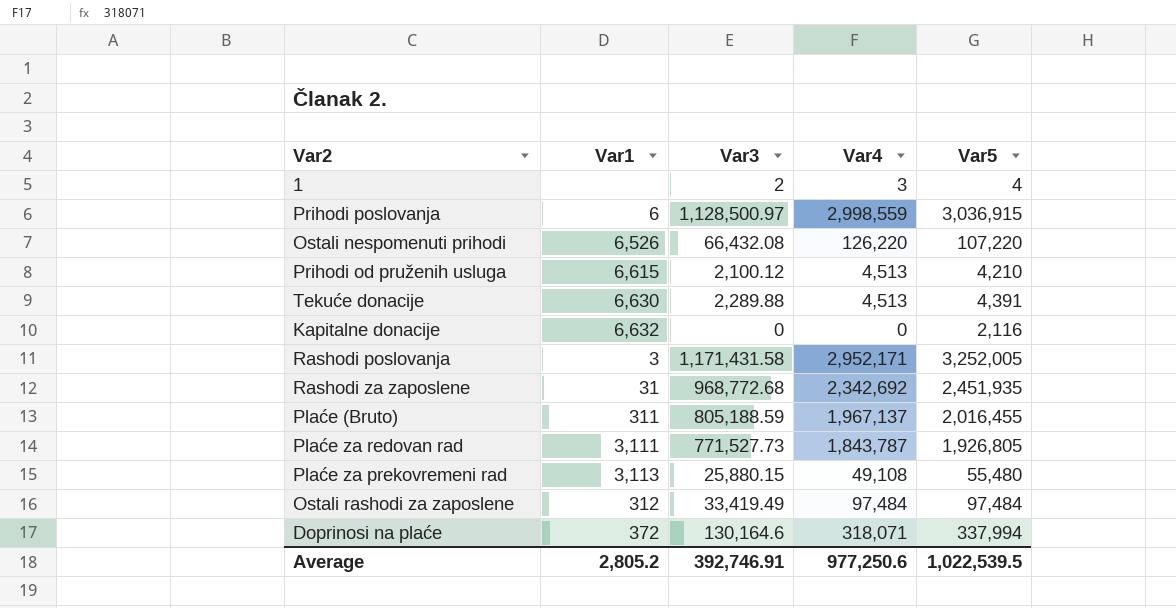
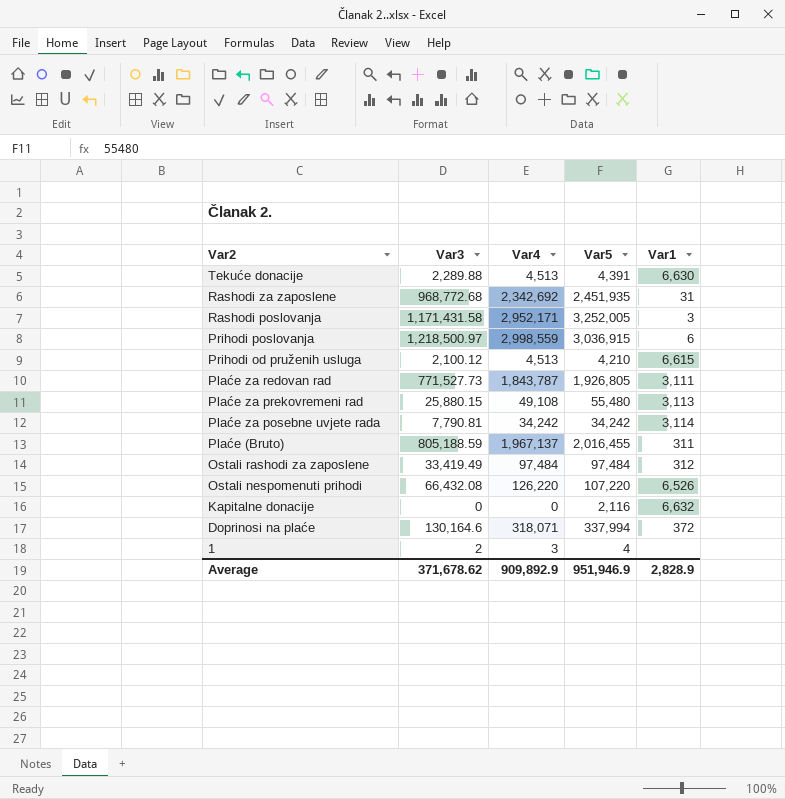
row order: none -> Var2 descending
column Var1 | position: 2 -> 5
Prihodi poslovanja | Var3: 1,128,500.97 -> 1,218,500.97
row Plaće za posebne uvjete rada: none -> 7,790.81 | 34,242 | 34,242 | 3,114
Average | Var3: 392,746.91 -> 371,678.62
Average | Var4: 977,250.6 -> 909,892.9
Average | Var5: 1,022,539.5 -> 951,946.9
Average | Var1: 2,805.2 -> 2,828.9

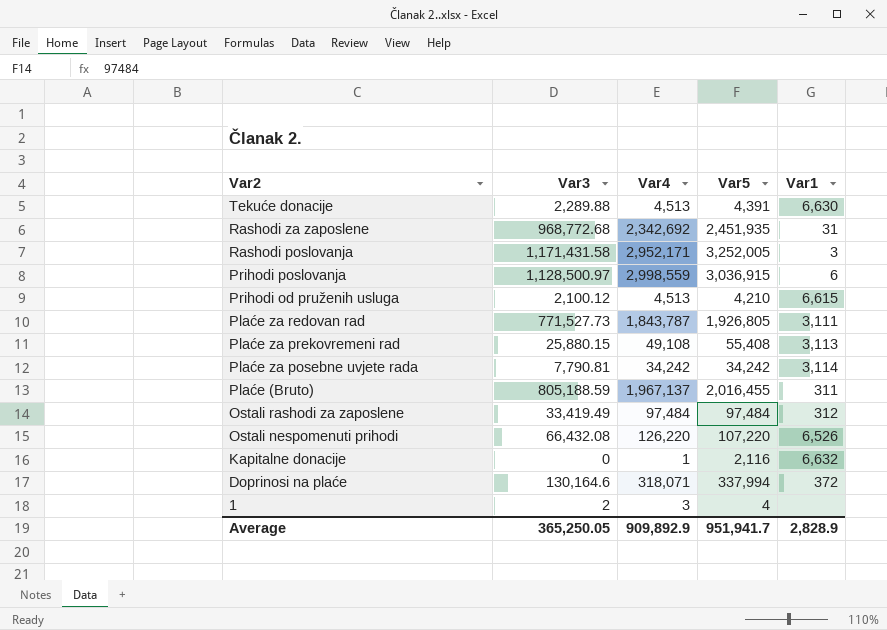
Prihodi poslovanja | Var3: 1,218,500.97 -> 1,128,500.97
Plaće za prekovremeni rad | Var5: 55,480 -> 55,408
Kapitalne donacije | Var4: 0 -> 1
Average | Var3: 371,678.62 -> 365,250.05
Average | Var5: 951,946.9 -> 951,941.7

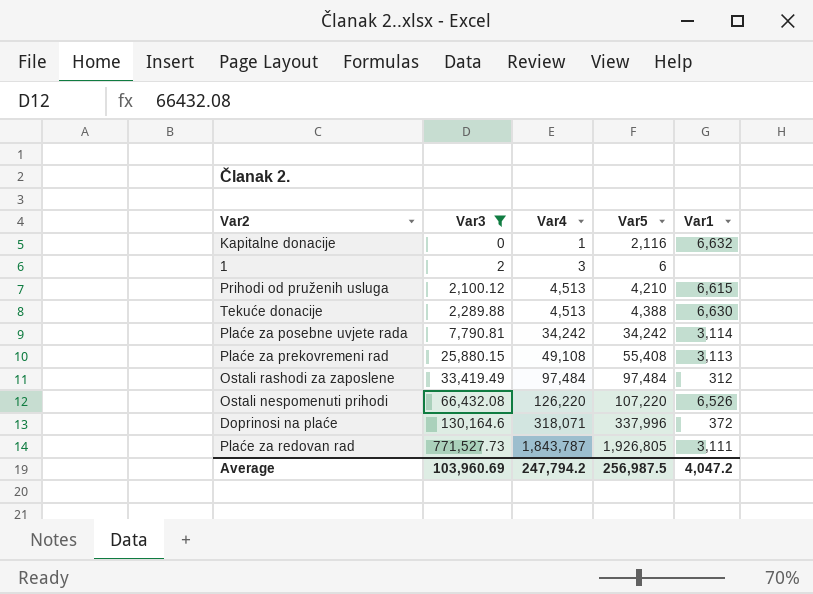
filter: none -> Var3 <= 771,527.73
row order: Var2 descending -> Var3 ascending
1 | Var5: 4 -> 6
Tekuće donacije | Var5: 4,391 -> 4,388
Doprinosi na plaće | Var5: 337,994 -> 337,996
Average | Var3: 365,250.05 -> 103,960.69
Average | Var4: 909,892.9 -> 247,794.2
Average | Var5: 951,941.7 -> 256,987.5
Average | Var1: 2,828.9 -> 4,047.2

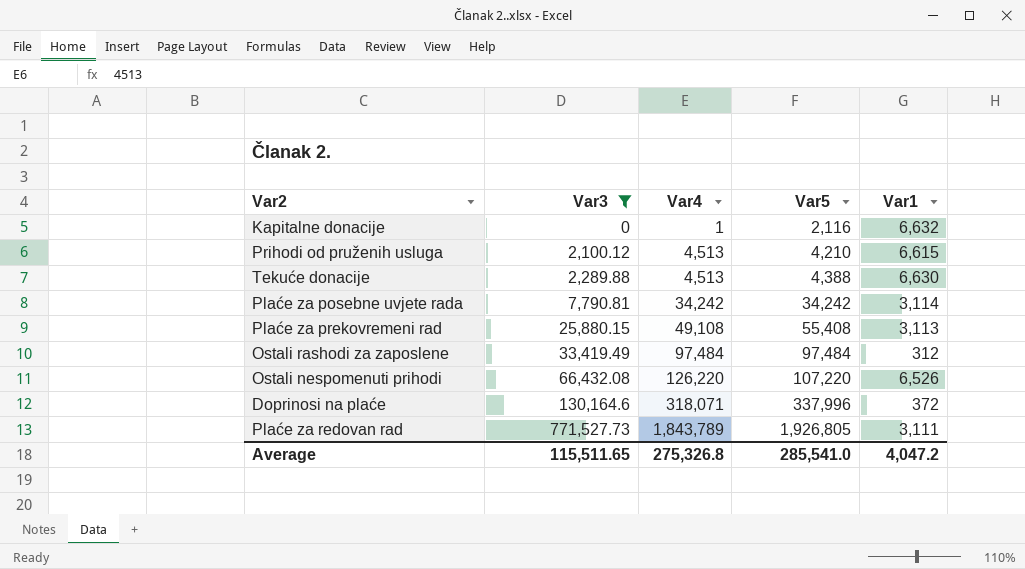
row 1: 2 | 3 | 6 | none -> none
Plaće za redovan rad | Var4: 1,843,787 -> 1,843,789
Average | Var3: 103,960.69 -> 115,511.65
Average | Var4: 247,794.2 -> 275,326.8
Average | Var5: 256,987.5 -> 285,541.0

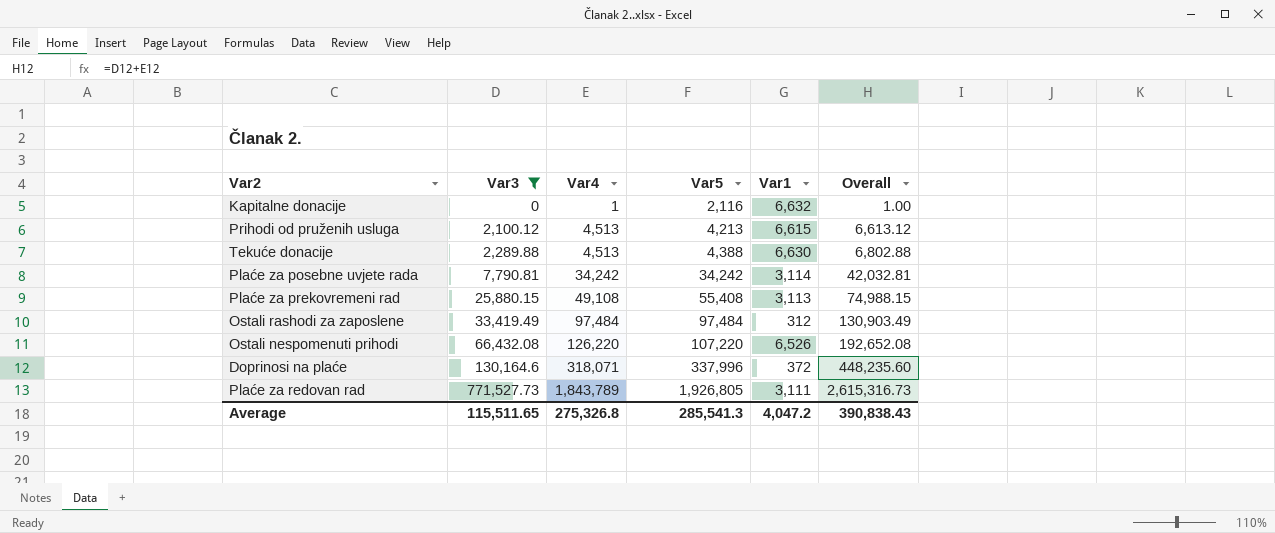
column Overall | formula: none -> [Var3] + [Var4]
Prihodi od pruženih usluga | Var5: 4,210 -> 4,213
Average | Var5: 285,541.0 -> 285,541.3

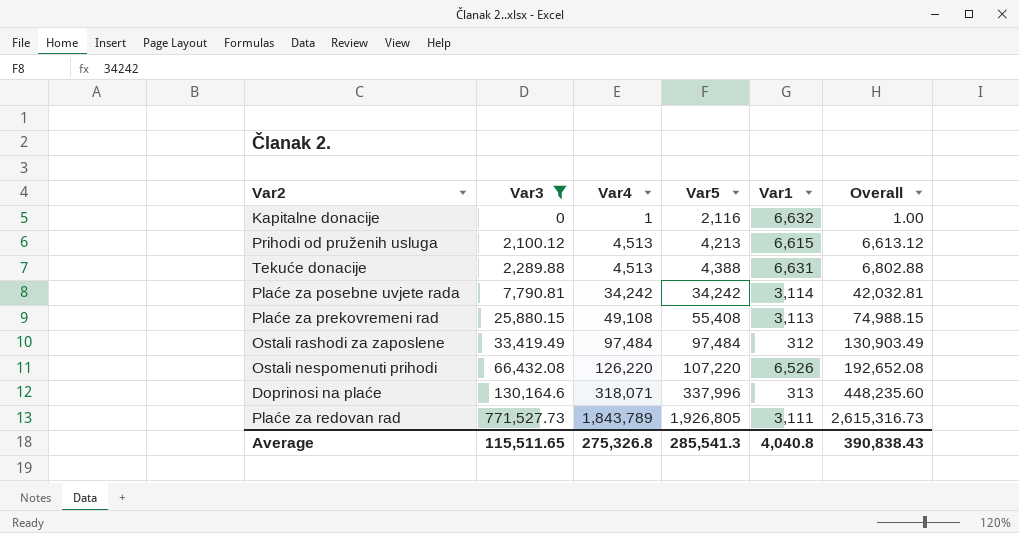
Tekuće donacije | Var1: 6,630 -> 6,631
Doprinosi na plaće | Var1: 372 -> 313
Average | Var1: 4,047.2 -> 4,040.8

